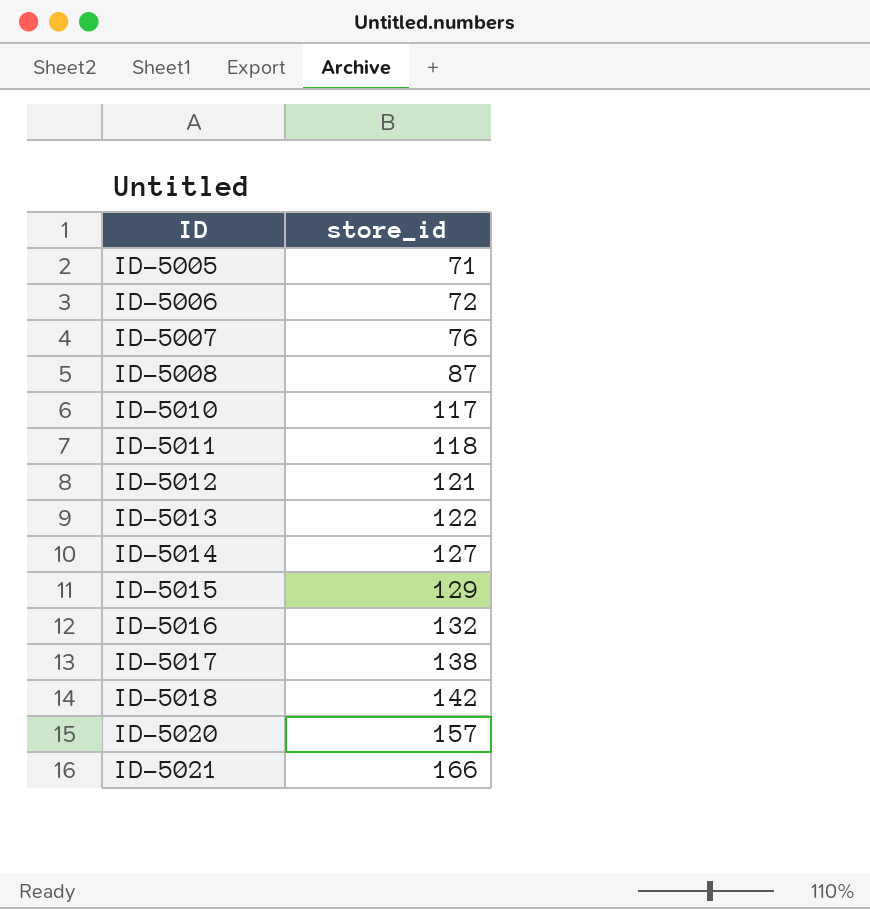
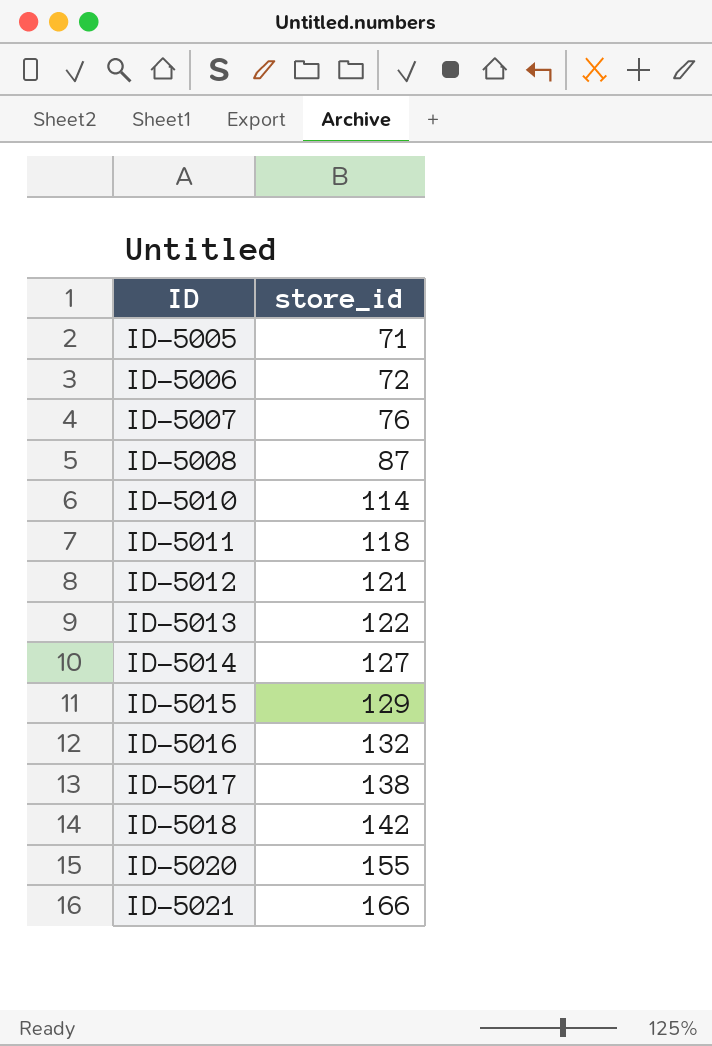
ID-5010 | store_id: 117 -> 114
ID-5020 | store_id: 157 -> 155

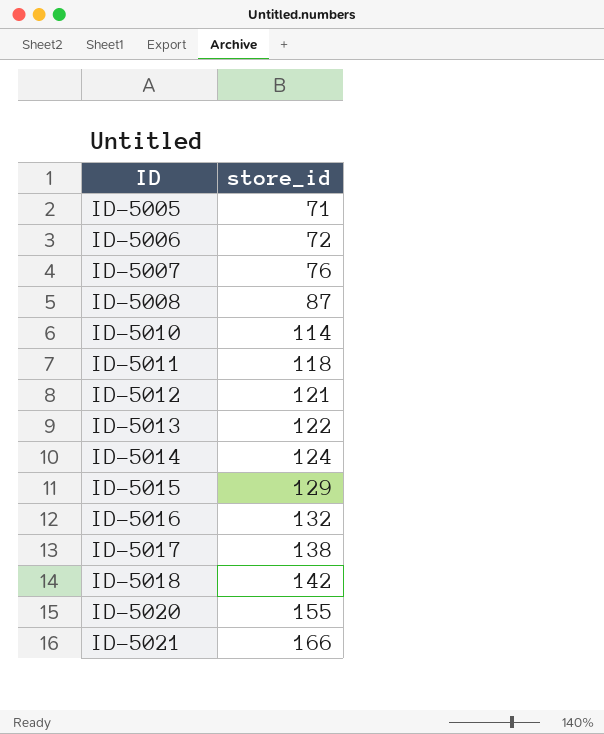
ID-5014 | store_id: 127 -> 124

